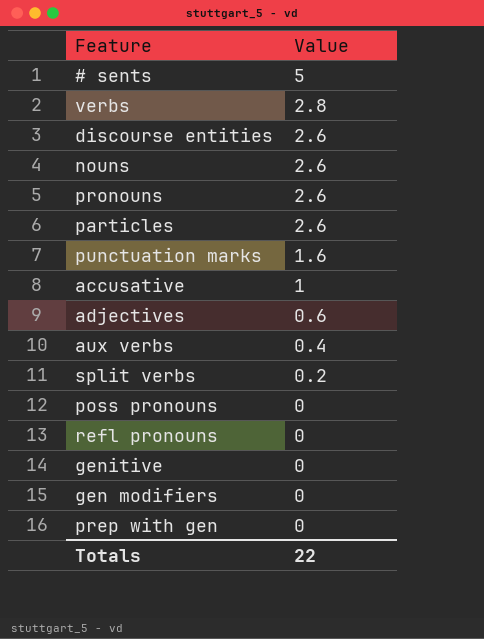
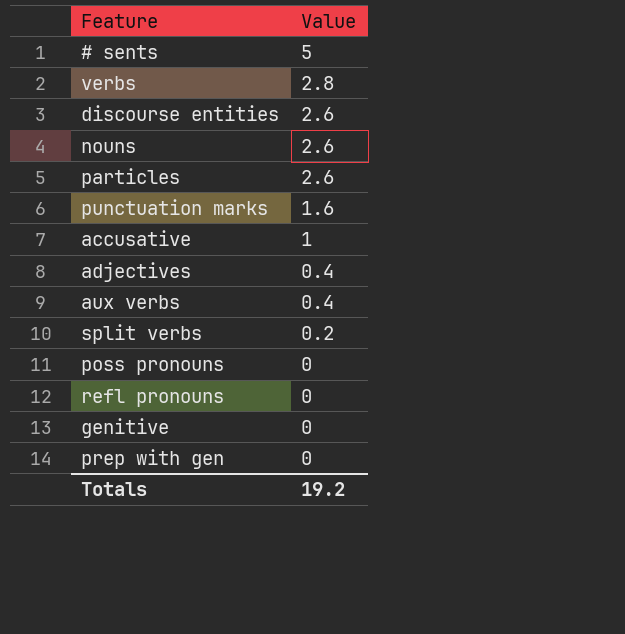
row pronouns: 2.6 -> none
row gen modifiers: 0 -> none
adjectives | Value: 0.6 -> 0.4
Totals | Value: 22 -> 19.2

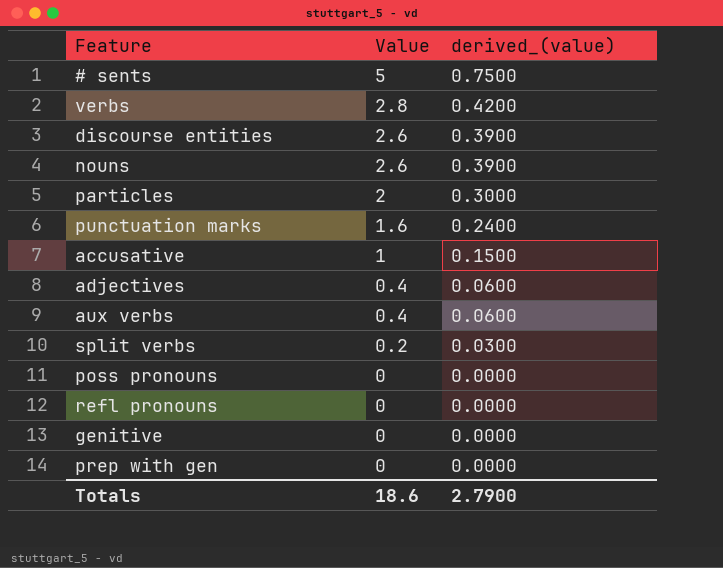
column derived_(value) | formula: none -> [Value] * 0.15
particles | Value: 2.6 -> 2
Totals | Value: 19.2 -> 18.6

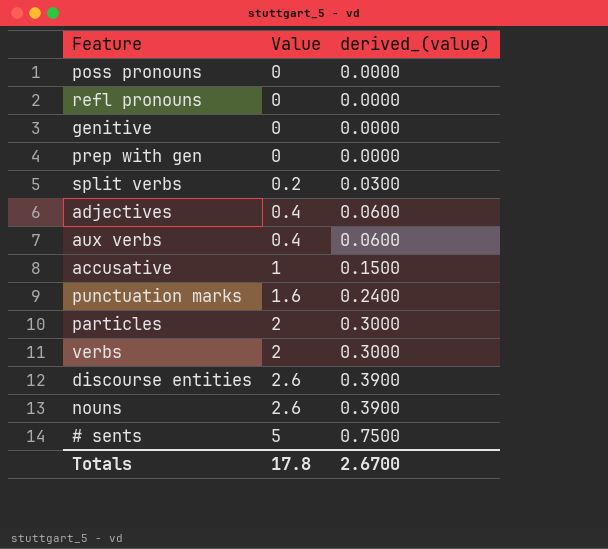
row order: Value descending -> Value ascending
verbs | Value: 2.8 -> 2
verbs | derived_(value): 0.4200 -> 0.3000
Totals | Value: 18.6 -> 17.8
Totals | derived_(value): 2.7900 -> 2.6700

